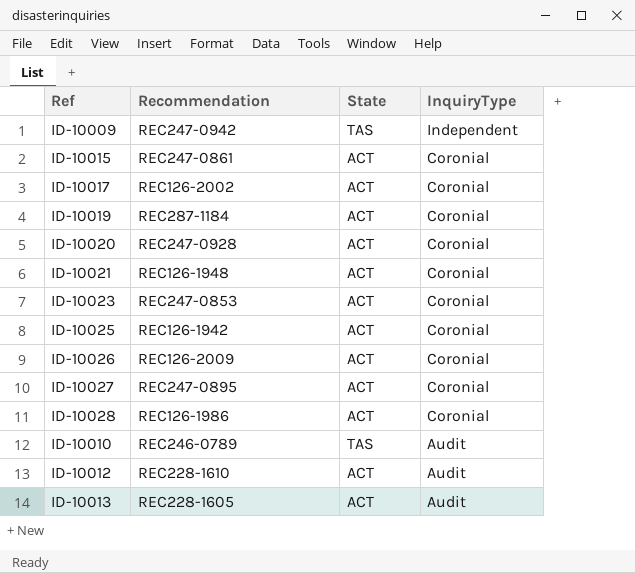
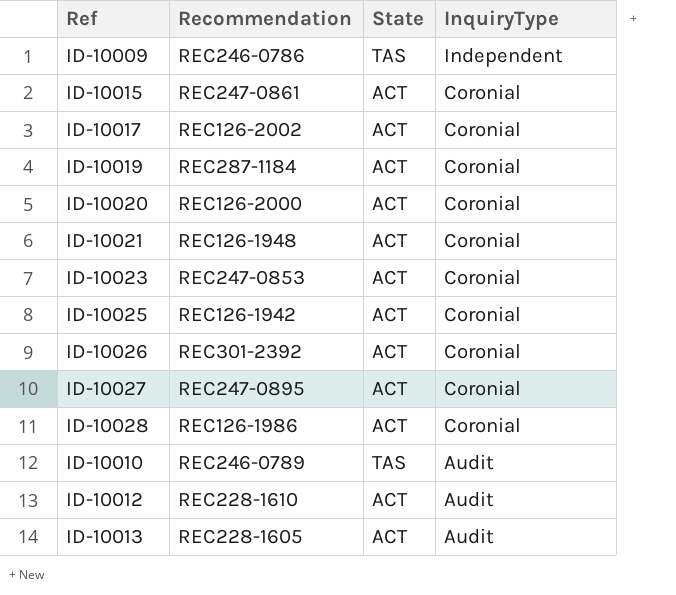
ID-10009 | Recommendation: REC247-0942 -> REC246-0786
ID-10020 | Recommendation: REC247-0928 -> REC126-2000
ID-10026 | Recommendation: REC126-2009 -> REC301-2392

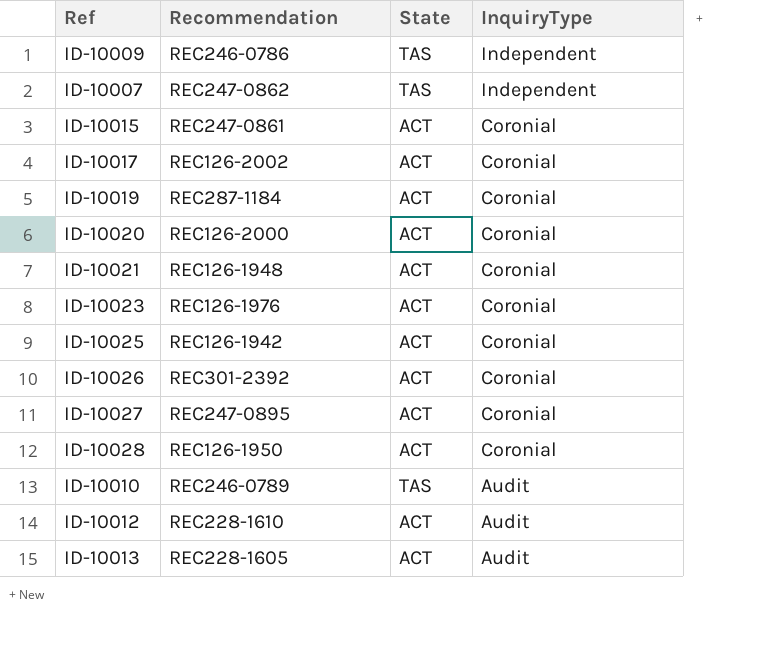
row ID-10007: none -> REC247-0862 | TAS | Independent
ID-10023 | Recommendation: REC247-0853 -> REC126-1976
ID-10028 | Recommendation: REC126-1986 -> REC126-1950

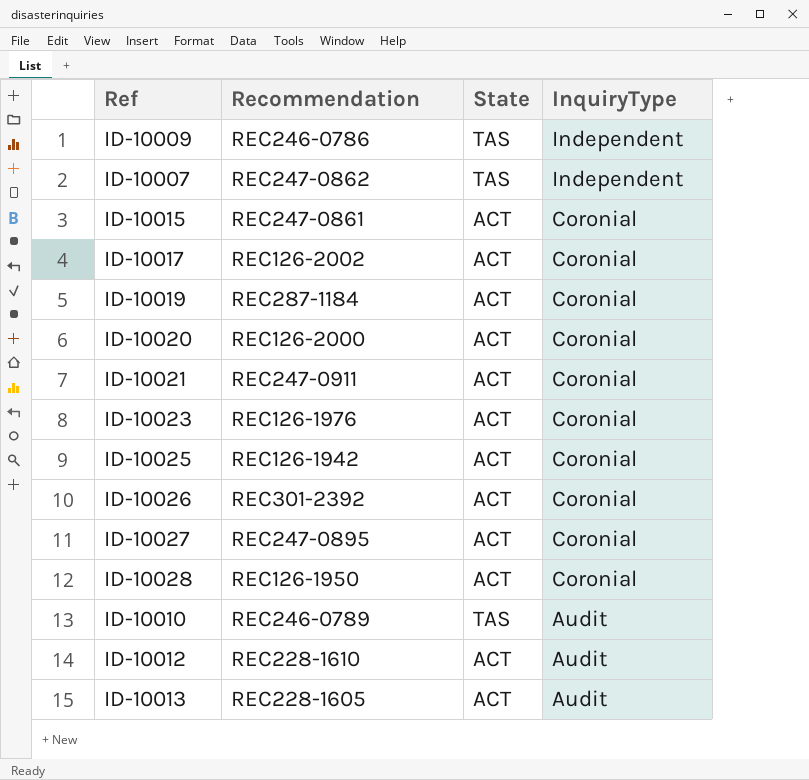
ID-10021 | Recommendation: REC126-1948 -> REC247-0911

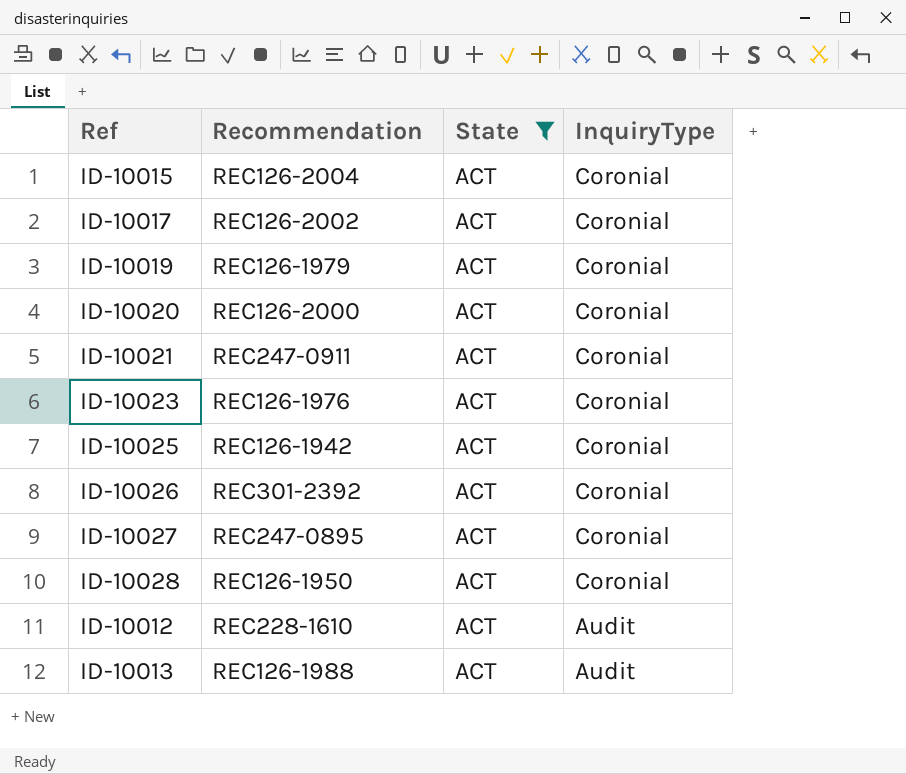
filter: none -> State = ACT
ID-10015 | Recommendation: REC247-0861 -> REC126-2004
ID-10019 | Recommendation: REC287-1184 -> REC126-1979
ID-10013 | Recommendation: REC228-1605 -> REC126-1988

